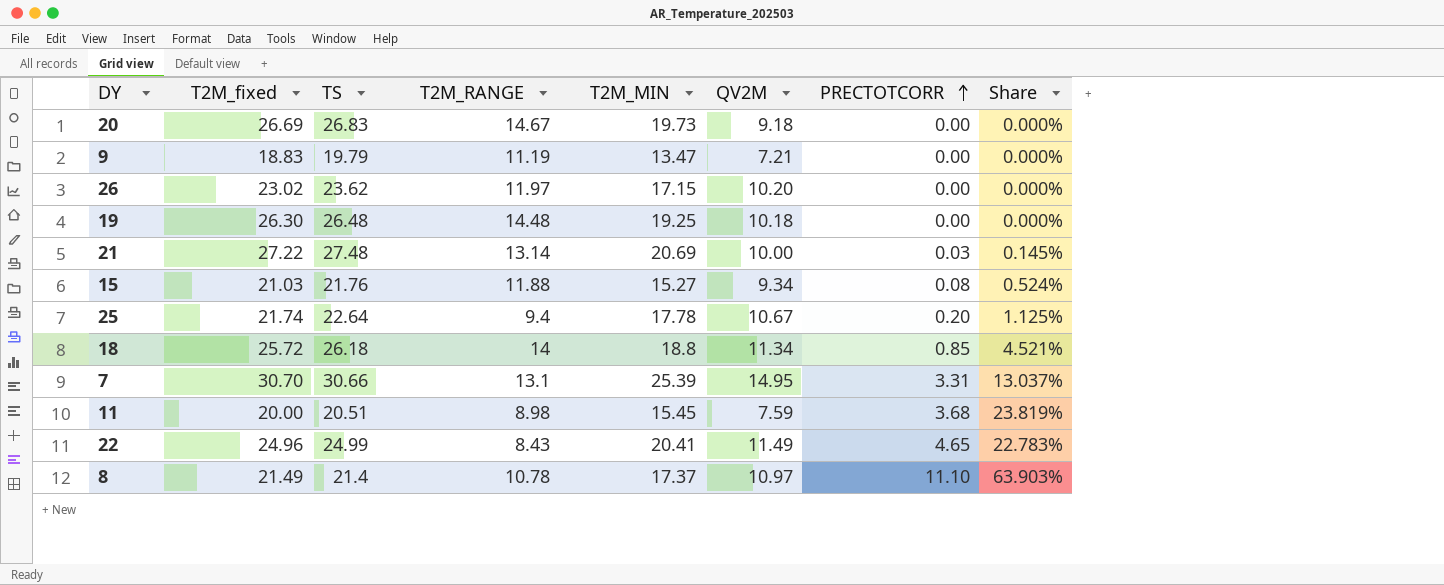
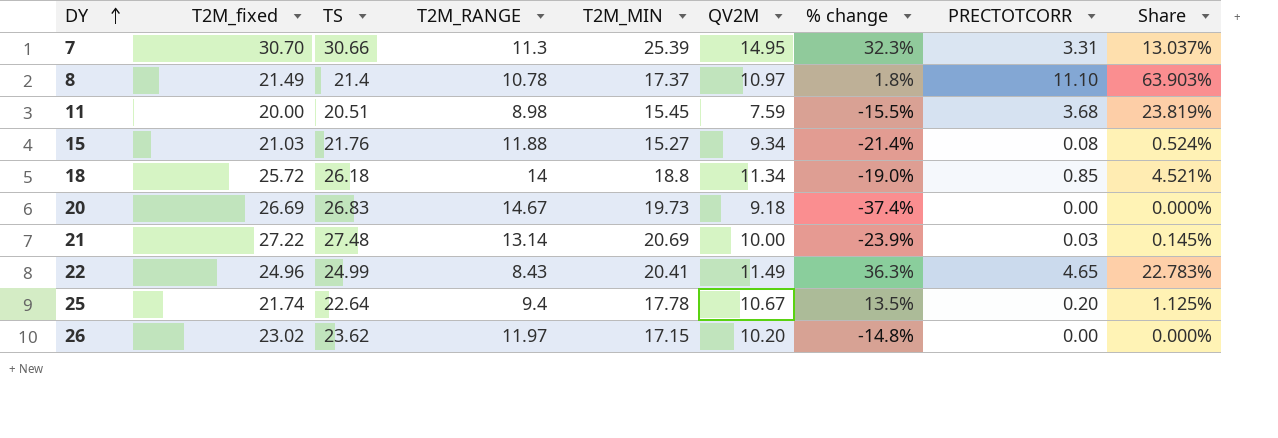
row order: PRECTOTCORR ascending -> DY ascending
column % change | formula: none -> ([QV2M] - [T2M_RANGE]) / [T2M_RANGE]
row 9: 18.83 | 19.79 | 11.19 | 13.47 | 7.21 | 0.00 | 0.000% -> none
row 19: 26.30 | 26.48 | 14.48 | 19.25 | 10.18 | 0.00 | 0.000% -> none
7 | T2M_RANGE: 13.1 -> 11.3

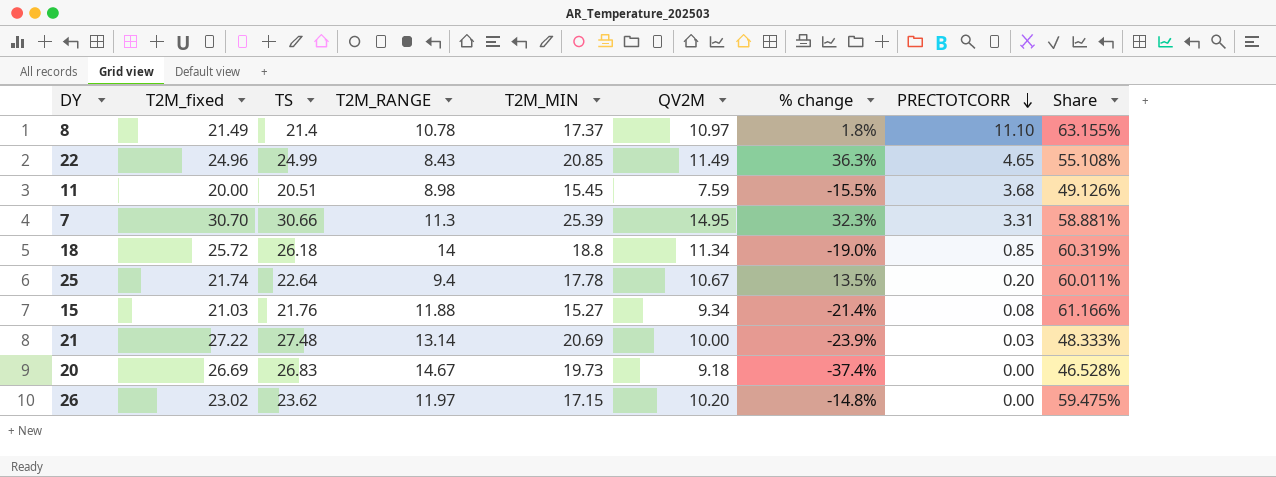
row order: DY ascending -> PRECTOTCORR descending
column Share | formula: [PRECTOTCORR] / [T2M_MIN] -> [QV2M] / [T2M_MIN]
22 | T2M_MIN: 20.41 -> 20.85

